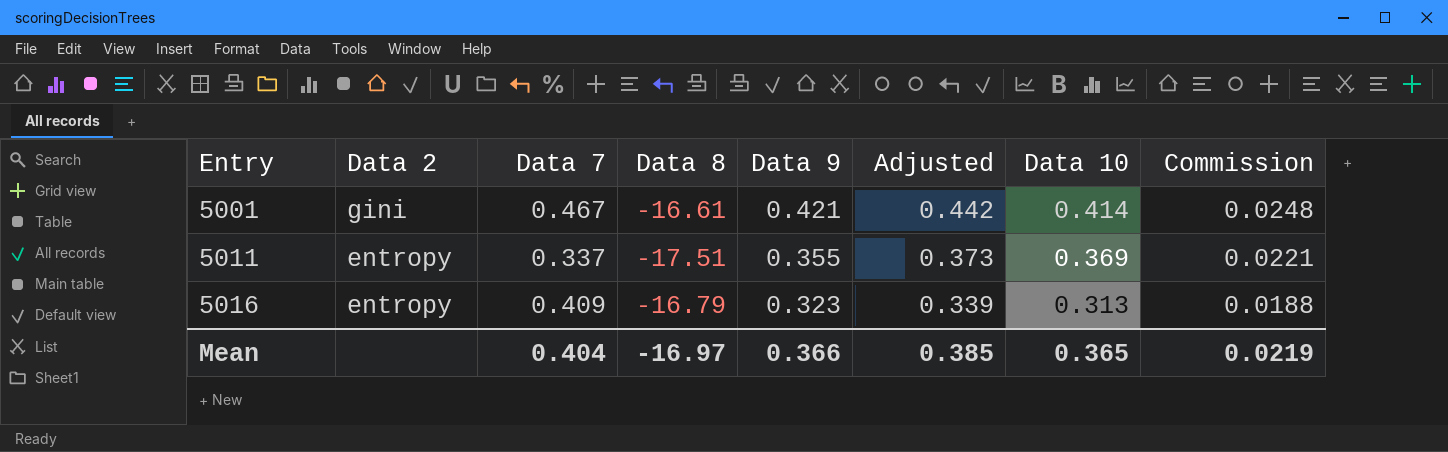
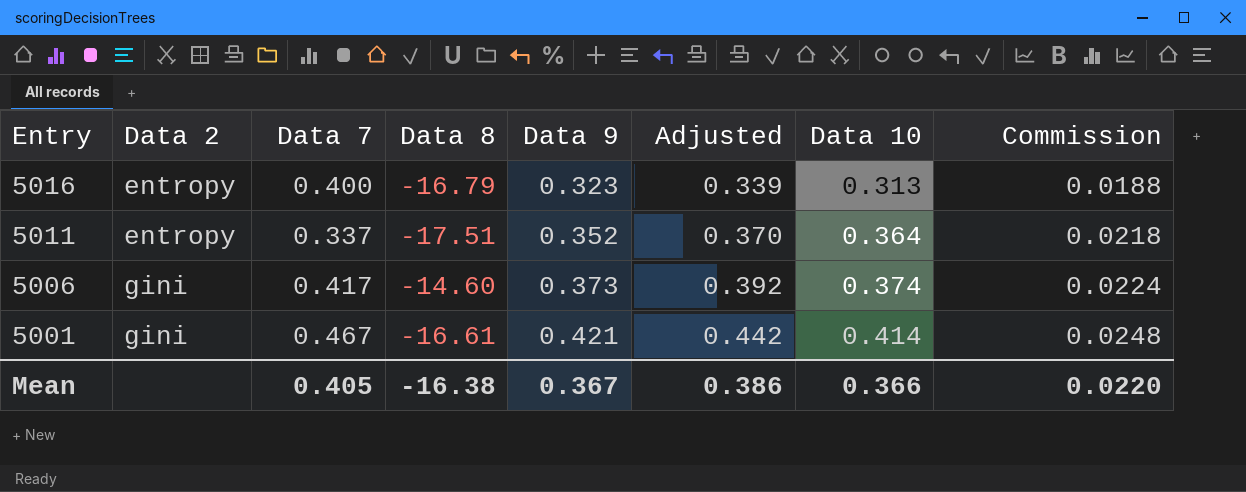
row order: Entry ascending -> Entry descending
5016 | Data 7: 0.409 -> 0.400
5011 | Data 9: 0.355 -> 0.352
5011 | Adjusted: 0.373 -> 0.370
5011 | Data 10: 0.369 -> 0.364
5011 | Commission: 0.0221 -> 0.0218
row 5006: none -> gini | 0.417 | -14.60 | 0.373 | 0.392 | 0.374 | 0.0224
Mean | Data 7: 0.404 -> 0.405
Mean | Data 8: -16.97 -> -16.38
Mean | Data 9: 0.366 -> 0.367
Mean | Adjusted: 0.385 -> 0.386
Mean | Data 10: 0.365 -> 0.366
Mean | Commission: 0.0219 -> 0.0220

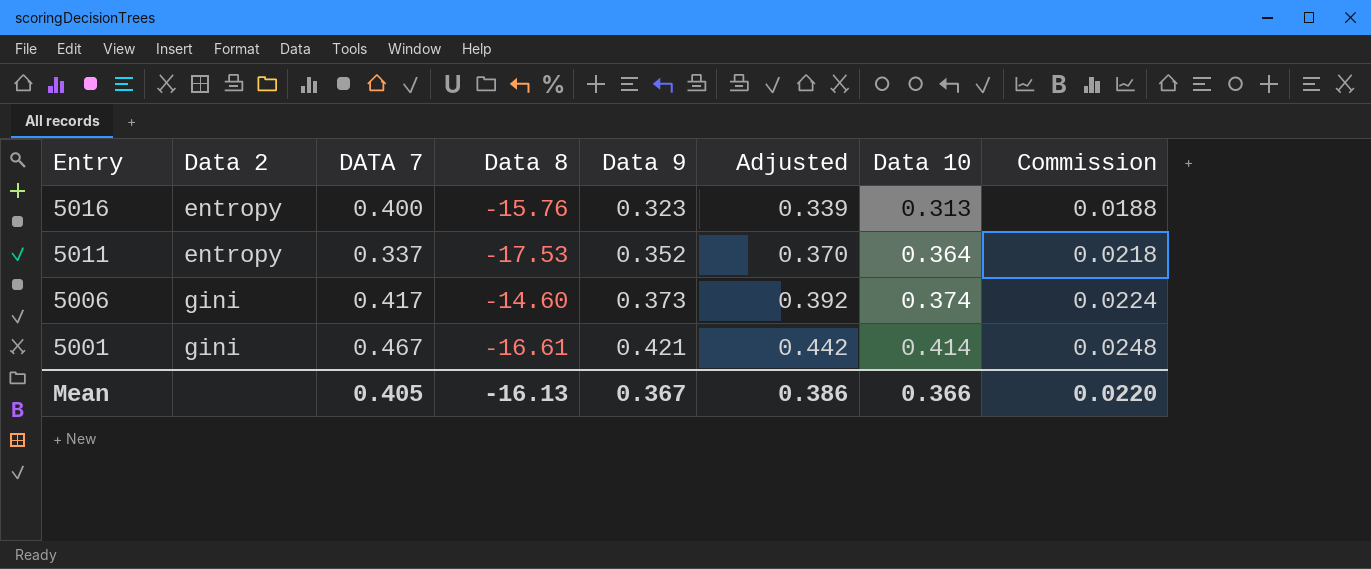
column name: Data 7 -> DATA 7
5016 | Data 8: -16.79 -> -15.76
5011 | Data 8: -17.51 -> -17.53
Mean | Data 8: -16.38 -> -16.13

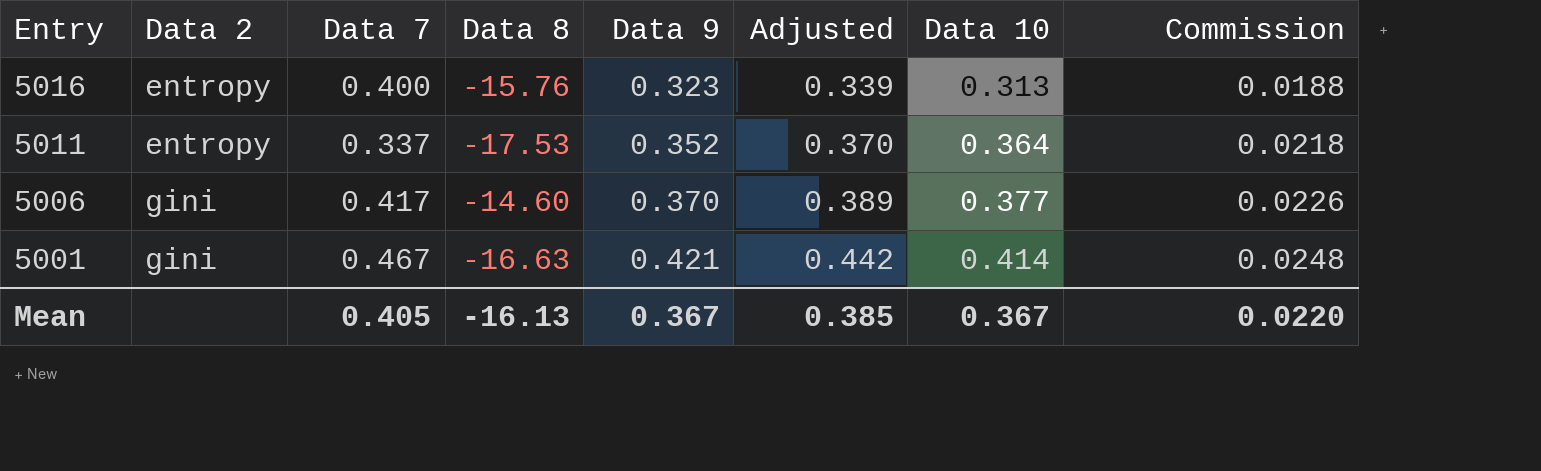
column name: DATA 7 -> Data 7
5006 | Data 9: 0.373 -> 0.370
5006 | Adjusted: 0.392 -> 0.389
5006 | Data 10: 0.374 -> 0.377
5006 | Commission: 0.0224 -> 0.0226
5001 | Data 8: -16.61 -> -16.63
Mean | Adjusted: 0.386 -> 0.385
Mean | Data 10: 0.366 -> 0.367

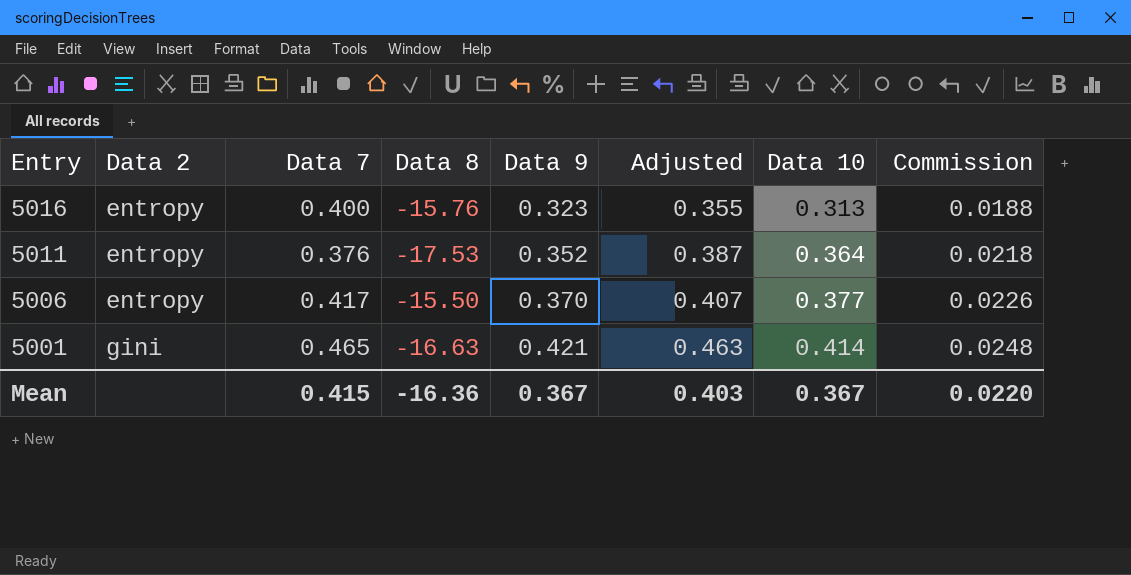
column Adjusted | formula: [Data 9] * 1.05 -> [Data 9] * 1.1
5011 | Data 7: 0.337 -> 0.376
5006 | Data 2: gini -> entropy
5006 | Data 8: -14.60 -> -15.50
5001 | Data 7: 0.467 -> 0.465
Mean | Data 7: 0.405 -> 0.415
Mean | Data 8: -16.13 -> -16.36
Mean | Adjusted: 0.385 -> 0.403

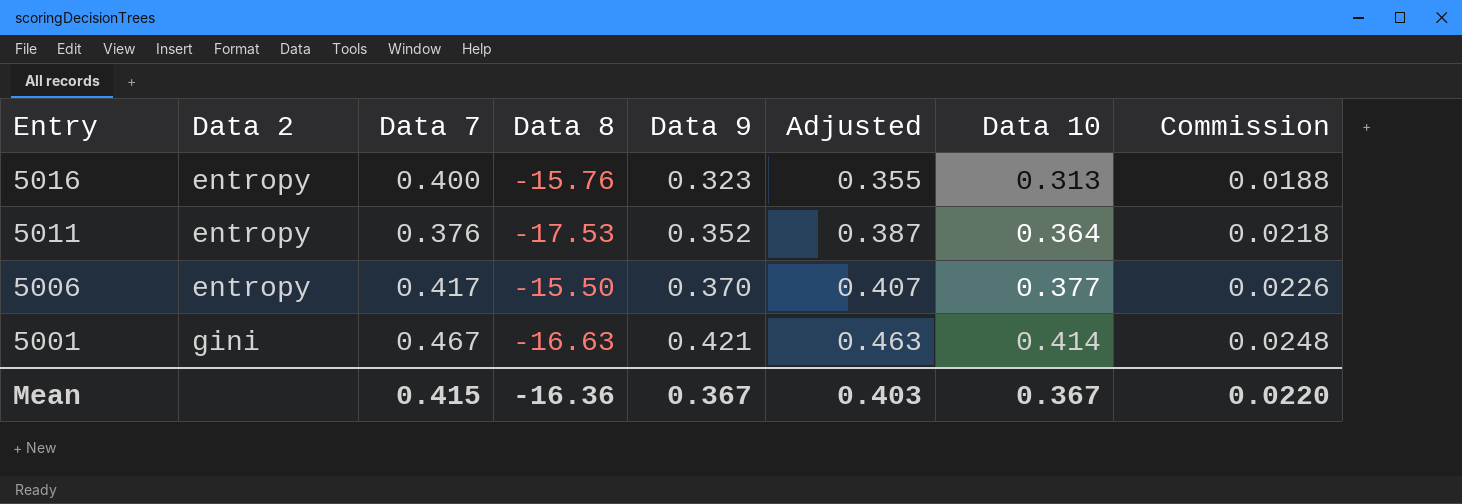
5001 | Data 7: 0.465 -> 0.467

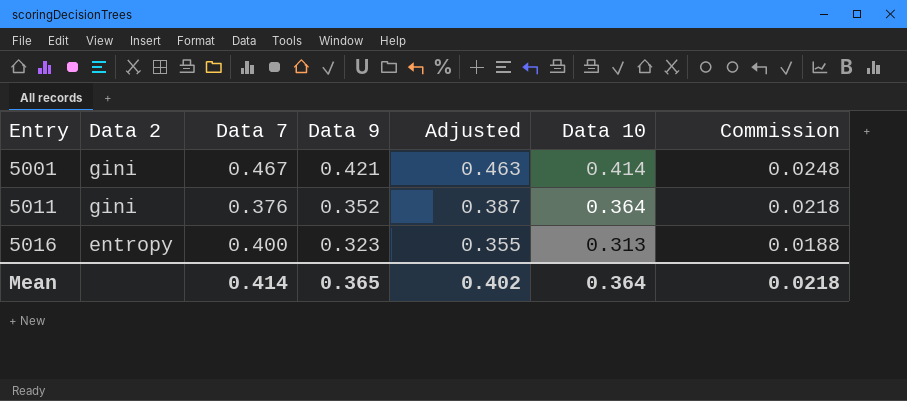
row order: Entry descending -> Entry ascending
column Data 8 | position: 4 -> none
row 5006: entropy | 0.417 | -15.50 | 0.370 | 0.407 | 0.377 | 0.0226 -> none
5011 | Data 2: entropy -> gini
Mean | Data 7: 0.415 -> 0.414
Mean | Data 9: 0.367 -> 0.365
Mean | Adjusted: 0.403 -> 0.402
Mean | Data 10: 0.367 -> 0.364
Mean | Commission: 0.0220 -> 0.0218

